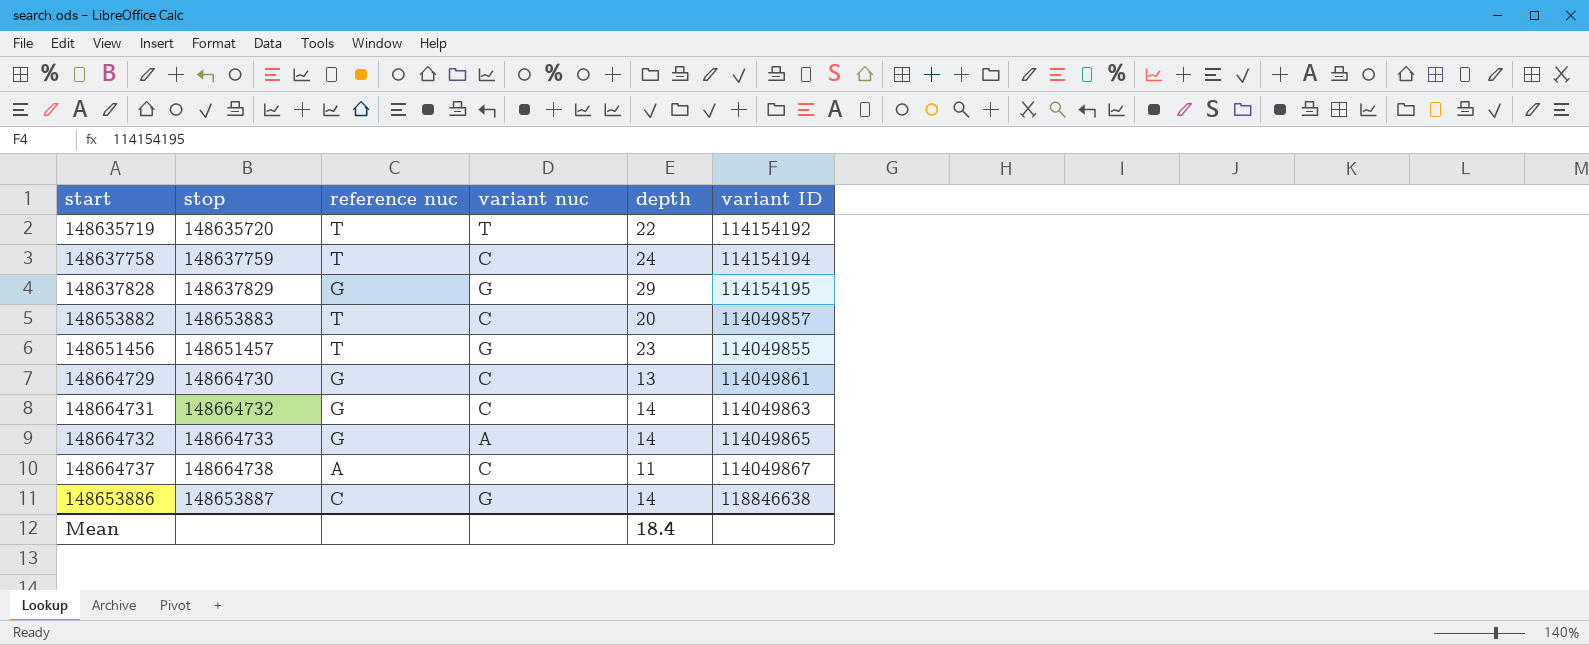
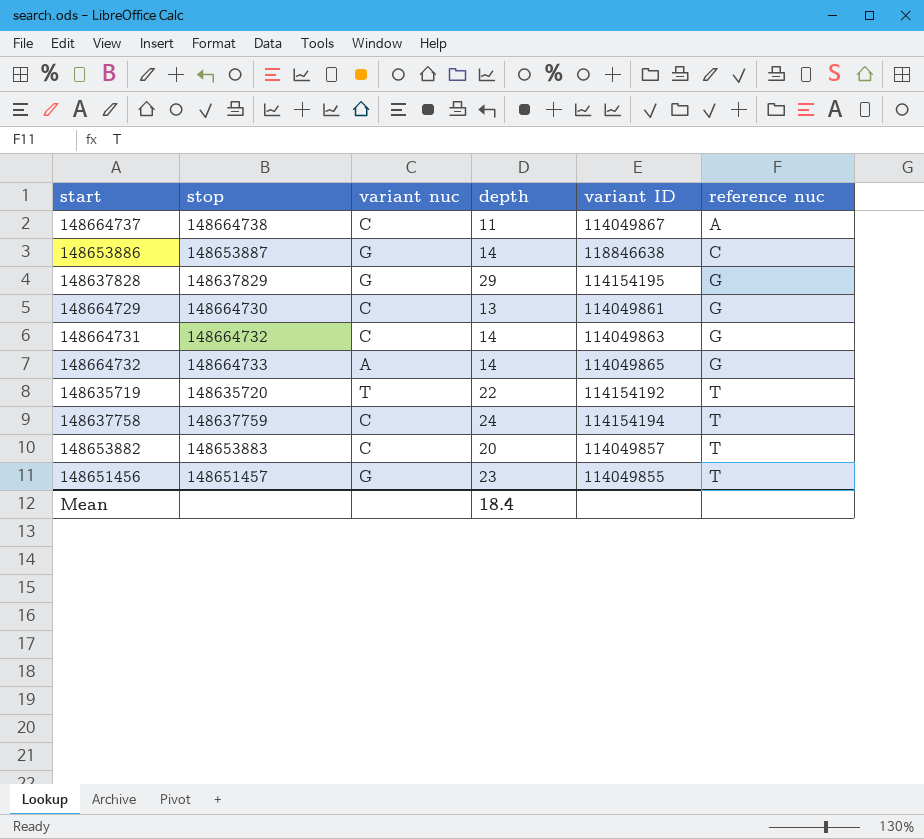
row order: none -> reference nuc ascending
column reference nuc | position: 3 -> 6

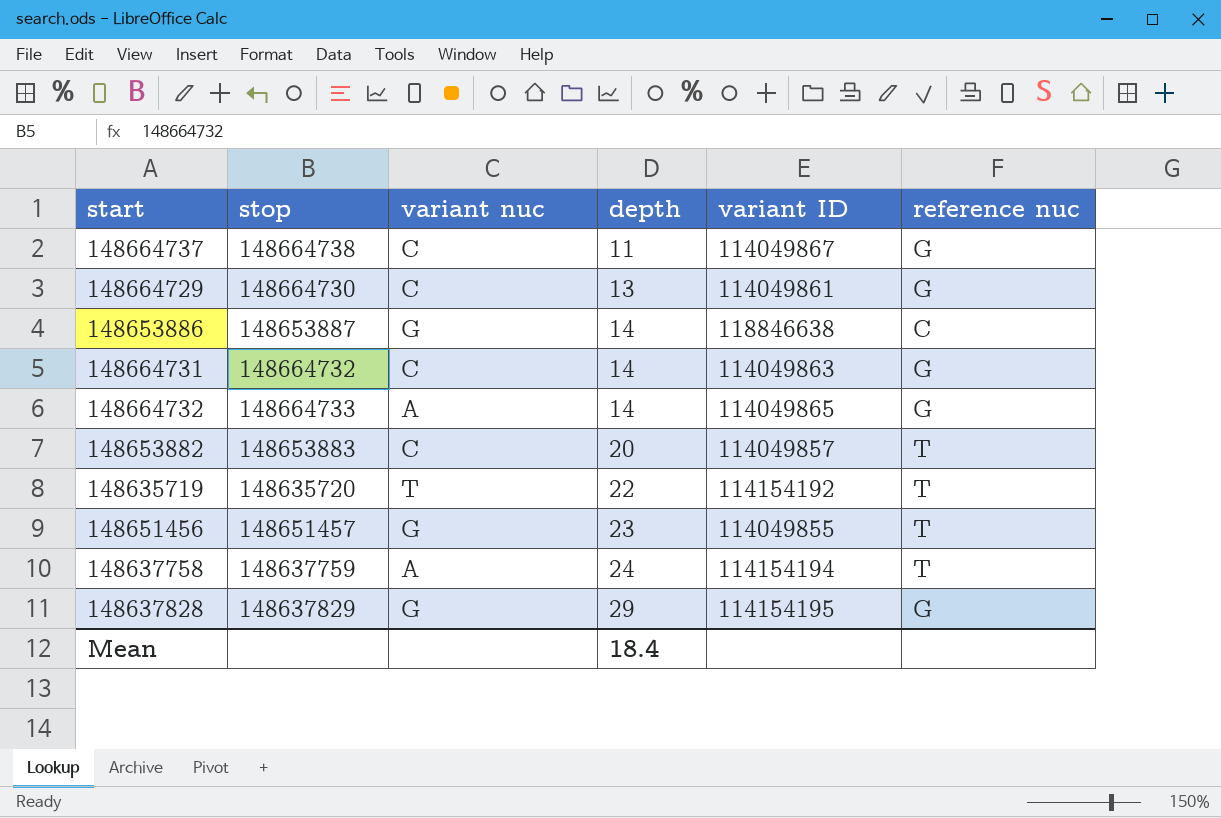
row order: reference nuc ascending -> depth ascending
148664737 | reference nuc: A -> G
148637758 | variant nuc: C -> A

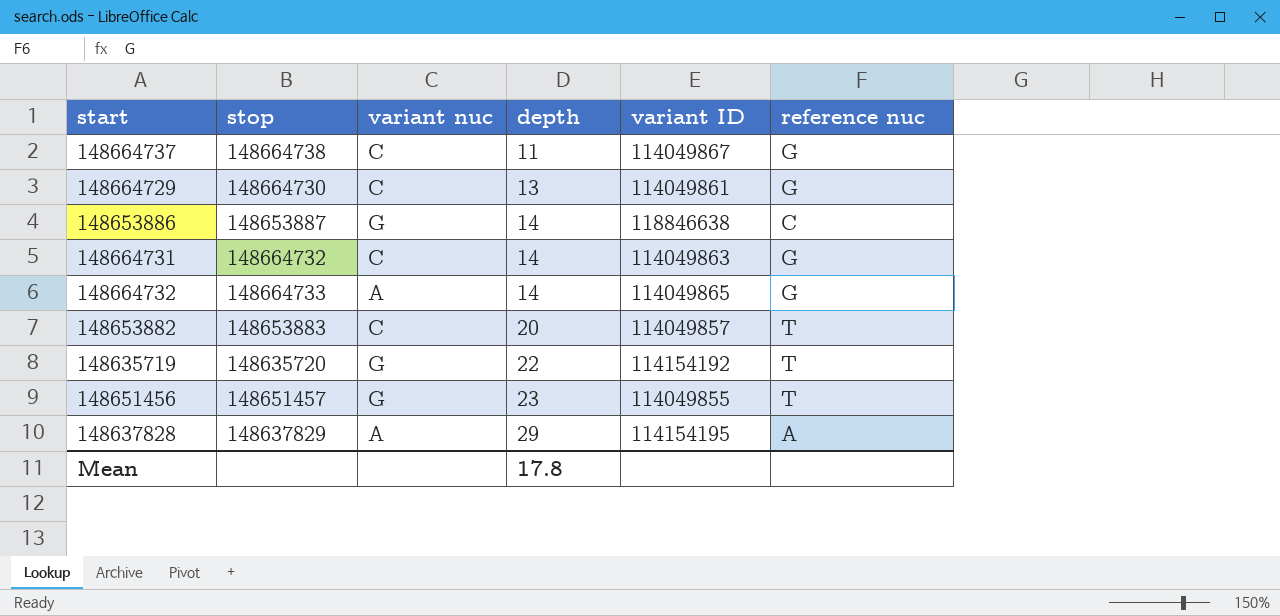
row 148637758: 148637759 | A | 24 | 114154194 | T -> none
148635719 | variant nuc: T -> G
148637828 | variant nuc: G -> A
148637828 | reference nuc: G -> A
Mean | depth: 18.4 -> 17.8

